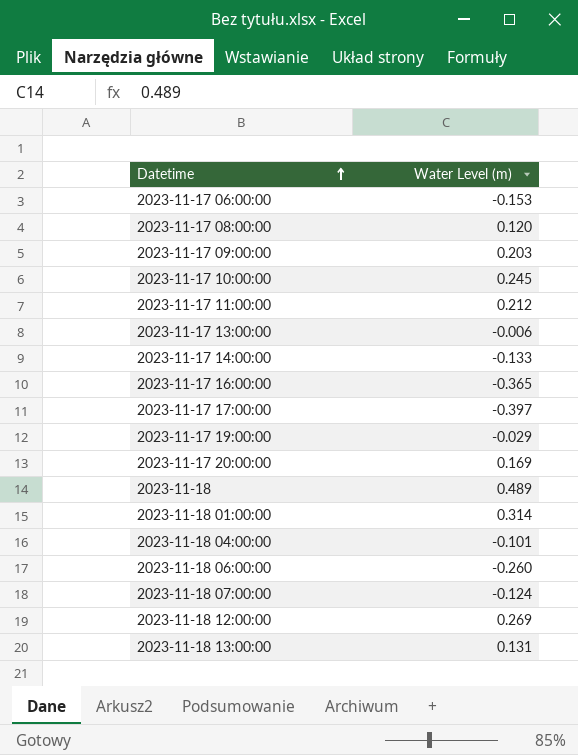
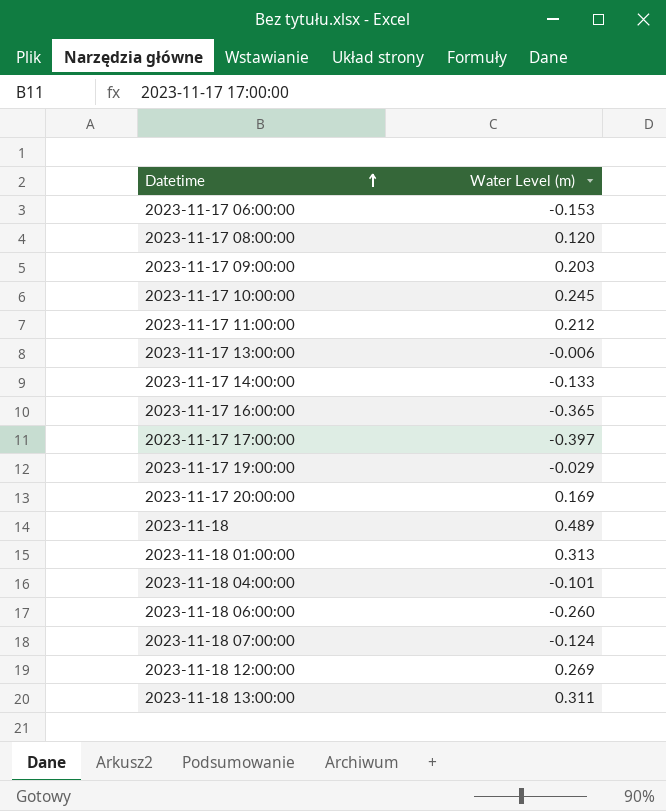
2023-11-18 01:00:00 | Water Level (m): 0.314 -> 0.313
2023-11-18 13:00:00 | Water Level (m): 0.131 -> 0.311

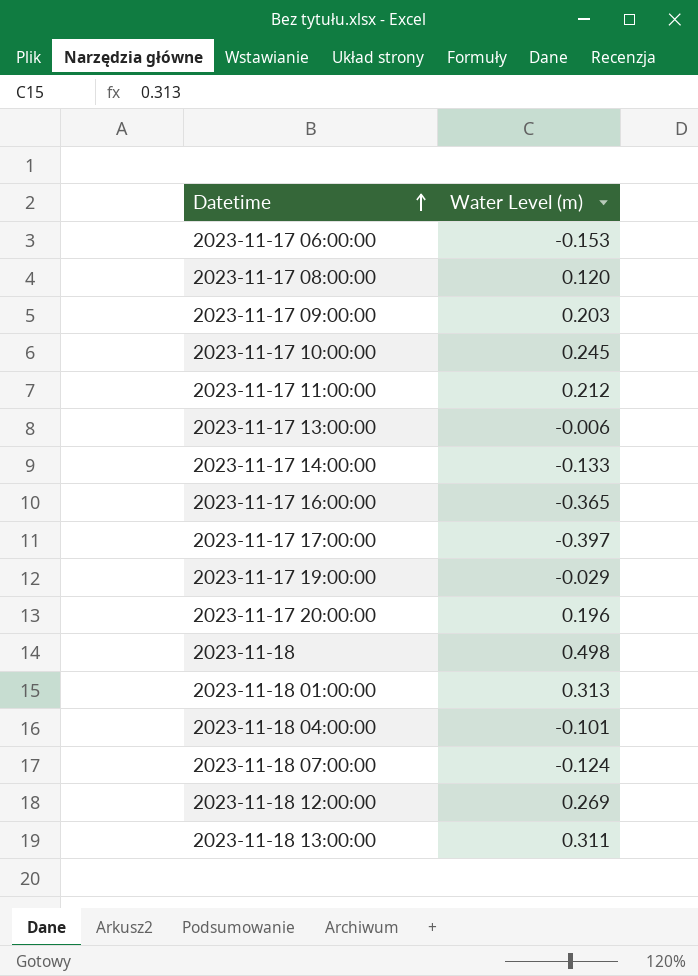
row 2023-11-18 06:00:00: -0.260 -> none
2023-11-17 20:00:00 | Water Level (m): 0.169 -> 0.196
2023-11-18 | Water Level (m): 0.489 -> 0.498

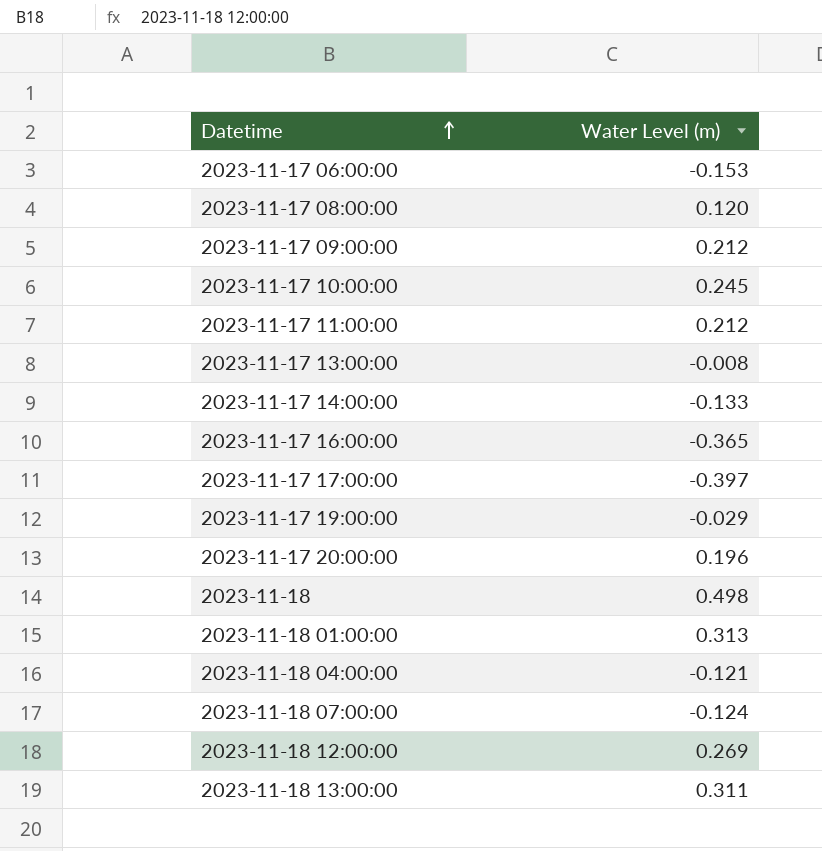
2023-11-17 09:00:00 | Water Level (m): 0.203 -> 0.212
2023-11-17 13:00:00 | Water Level (m): -0.006 -> -0.008
2023-11-18 04:00:00 | Water Level (m): -0.101 -> -0.121

